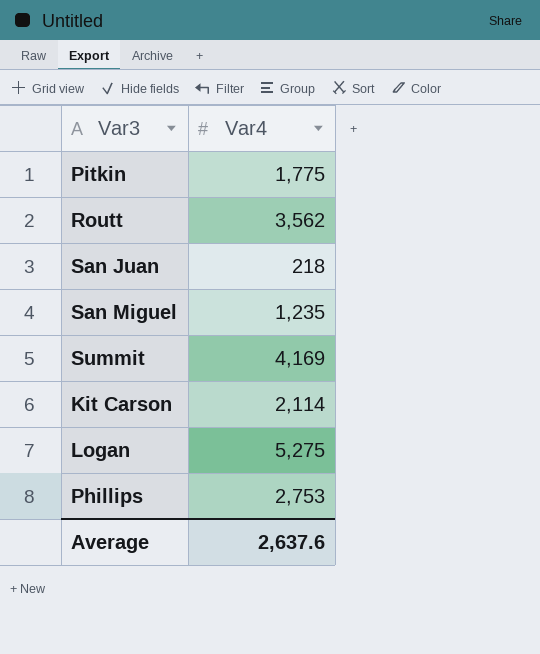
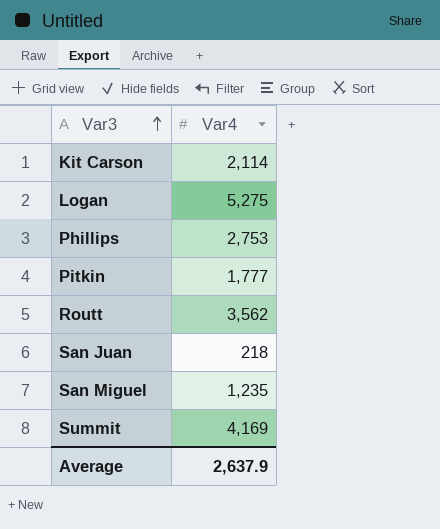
row order: none -> Var3 ascending
Pitkin | Var4: 1,775 -> 1,777
Average | Var4: 2,637.6 -> 2,637.9

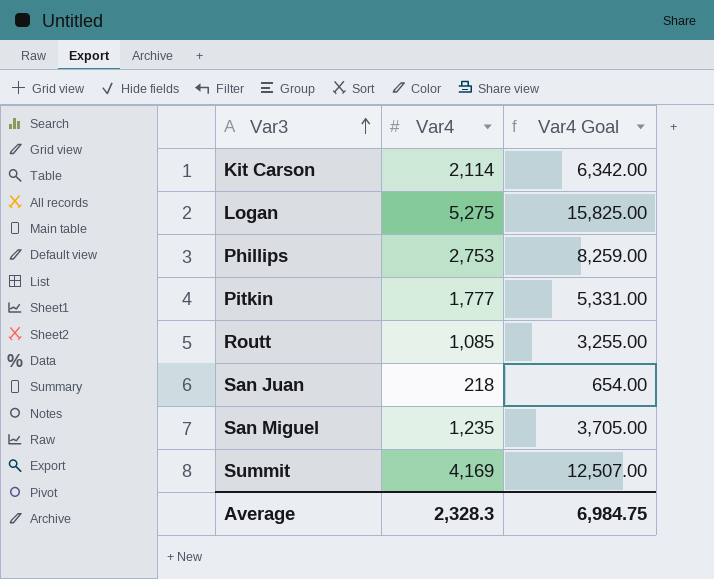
column Var4 Goal | formula: none -> [Var4] * 3
Routt | Var4: 3,562 -> 1,085
Average | Var4: 2,637.9 -> 2,328.3

